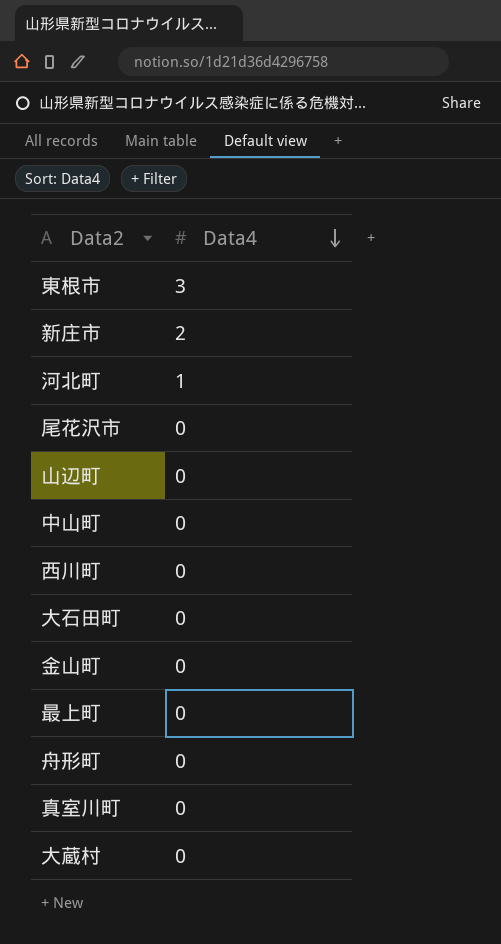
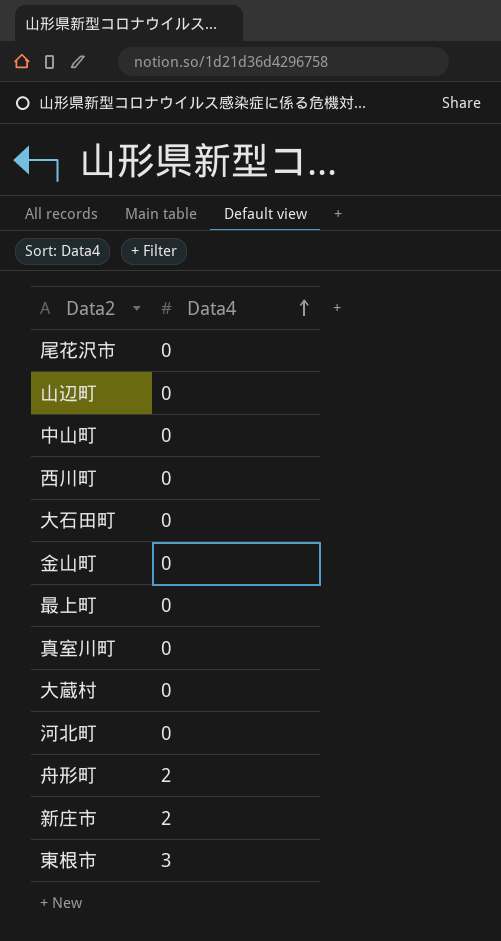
row order: Data4 descending -> Data4 ascending
河北町 | Data4: 1 -> 0
舟形町 | Data4: 0 -> 2

